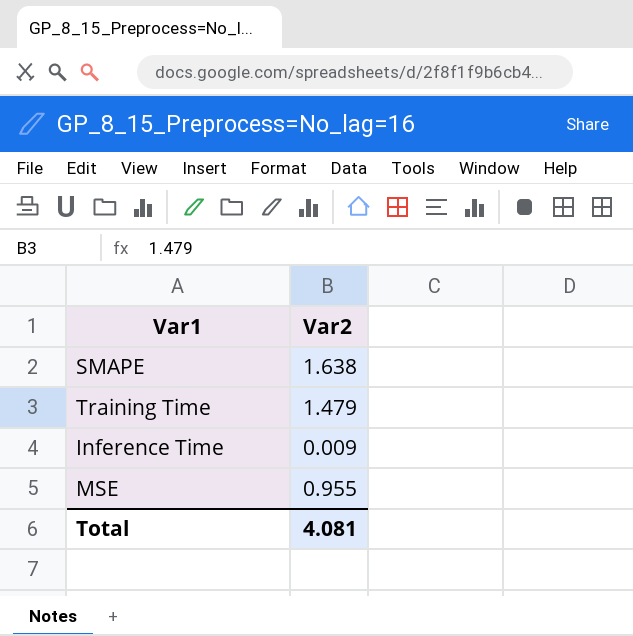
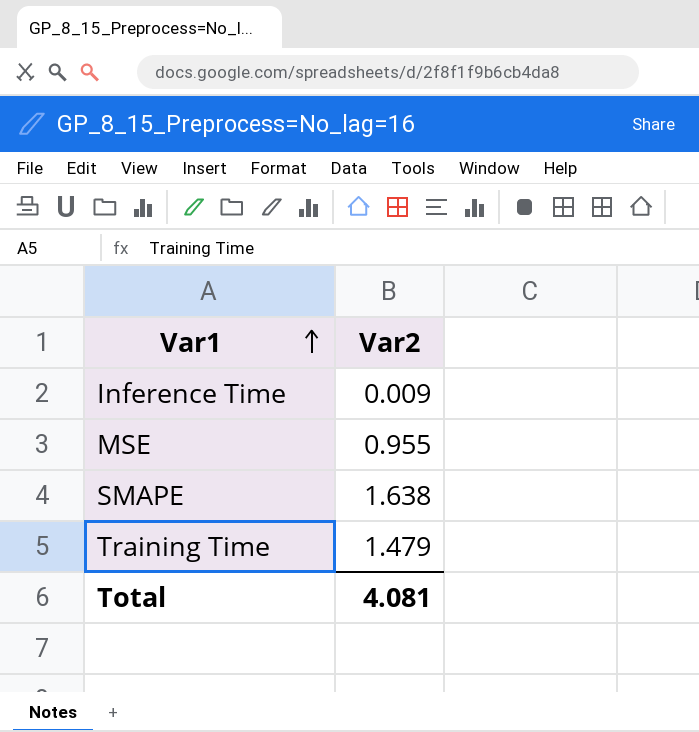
row order: none -> Var1 ascending

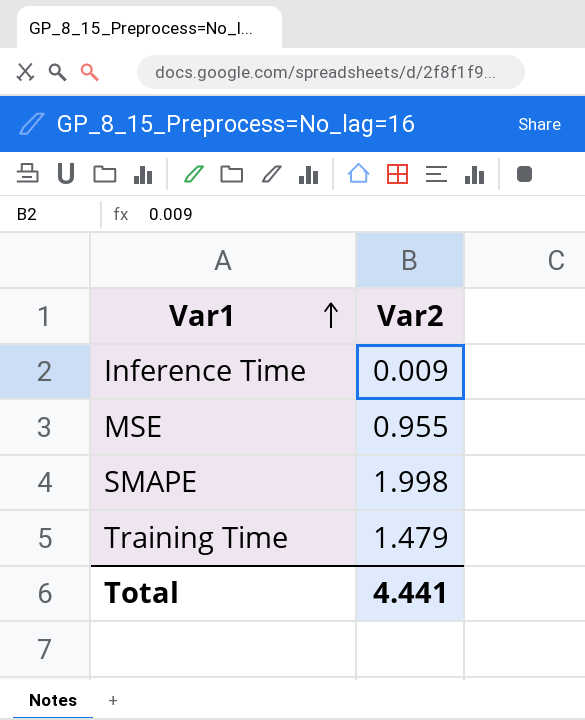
SMAPE | Var2: 1.638 -> 1.998
Total | Var2: 4.081 -> 4.441

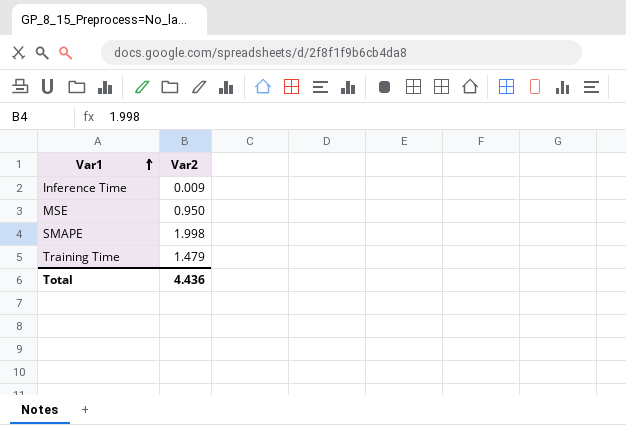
MSE | Var2: 0.955 -> 0.950
Total | Var2: 4.441 -> 4.436

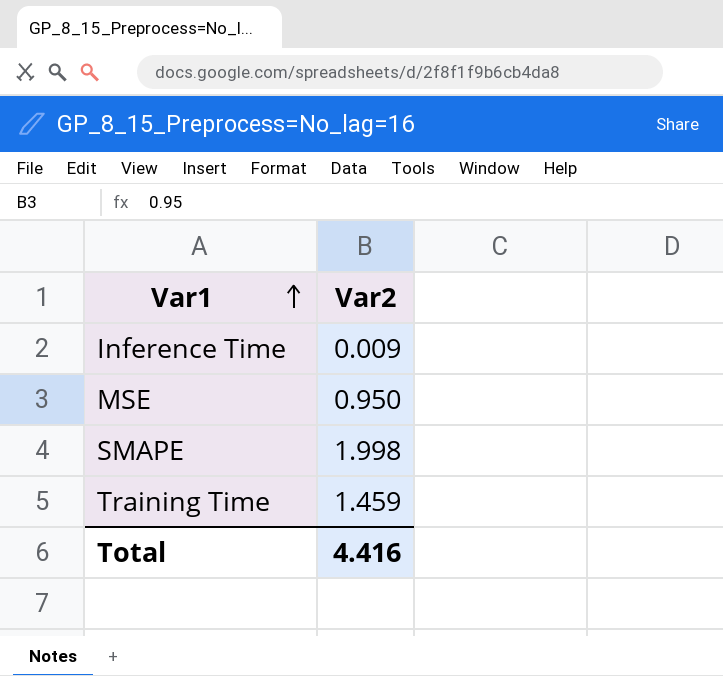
Training Time | Var2: 1.479 -> 1.459
Total | Var2: 4.436 -> 4.416

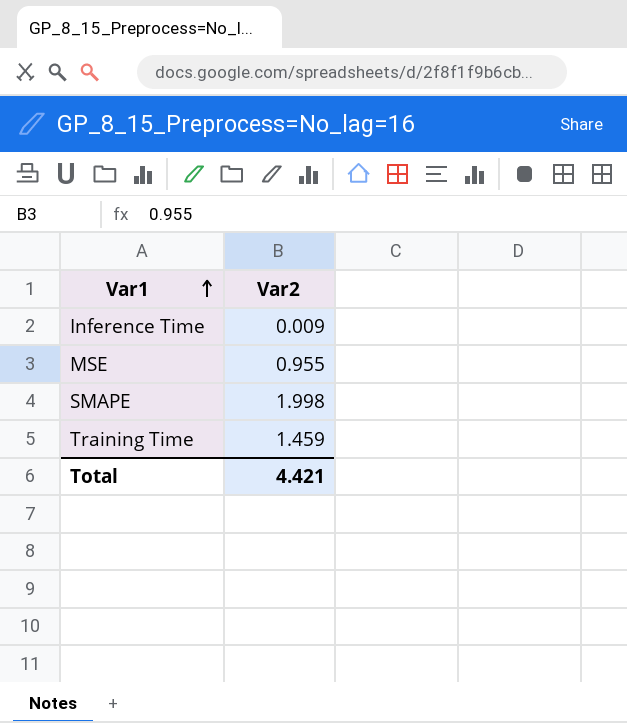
MSE | Var2: 0.950 -> 0.955
Total | Var2: 4.416 -> 4.421

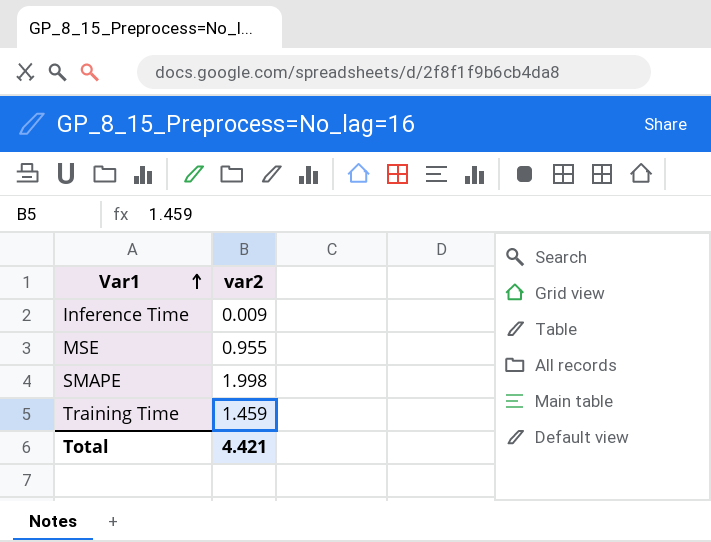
column name: Var2 -> var2

